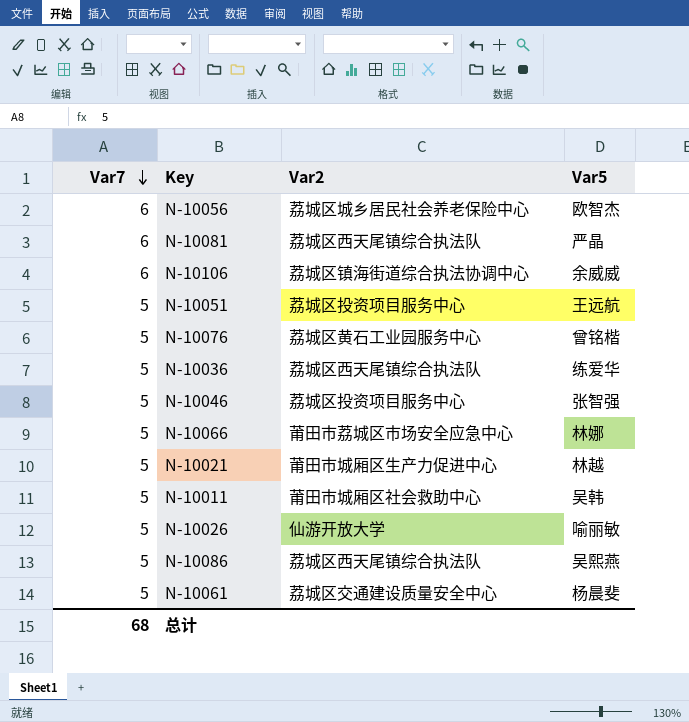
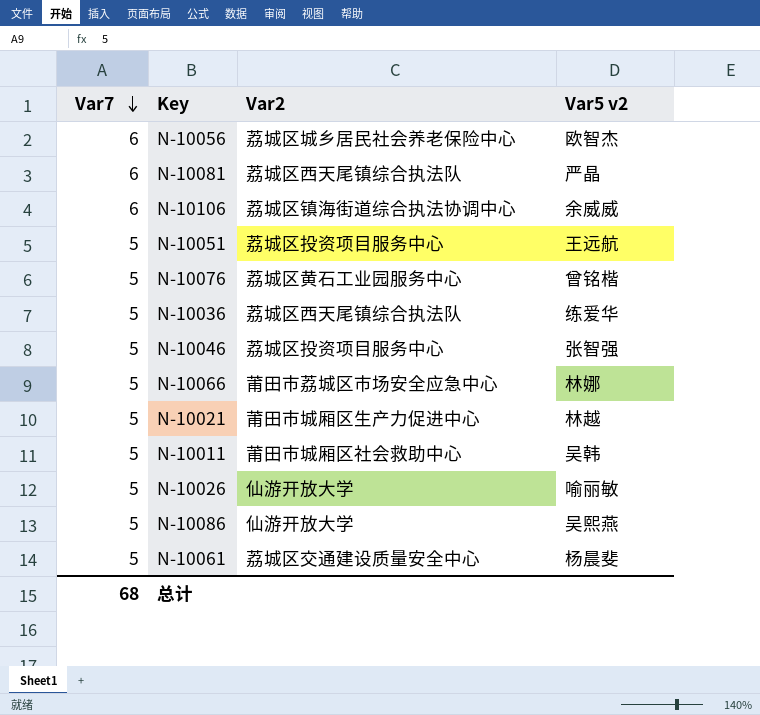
column name: Var5 -> Var5 v2
N-10086 | Var2: 荔城区西天尾镇综合执法队 -> 仙游开放大学

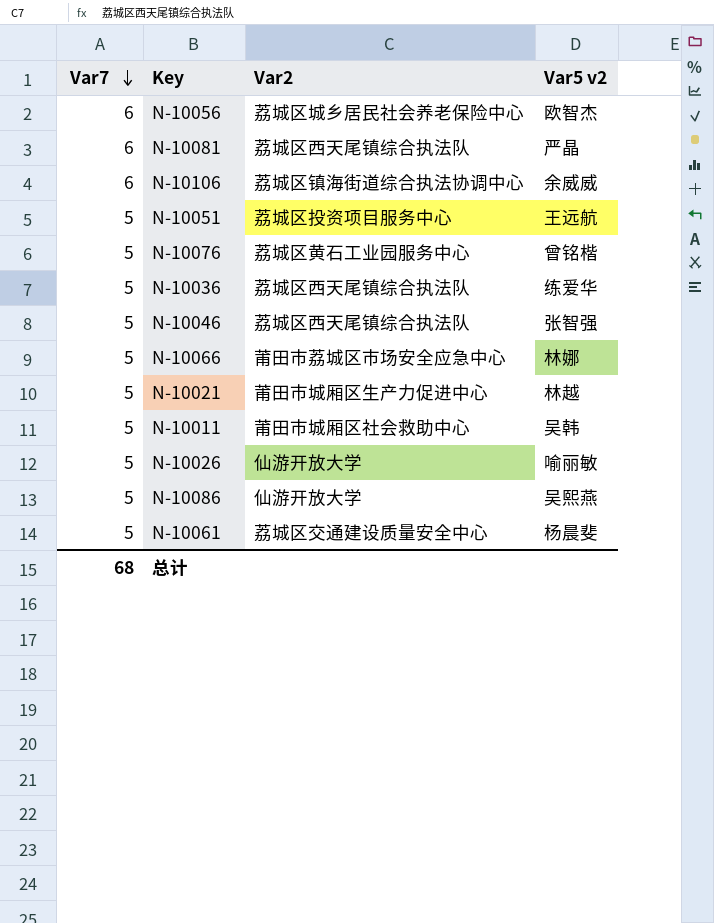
N-10046 | Var2: 荔城区投资项目服务中心 -> 荔城区西天尾镇综合执法队

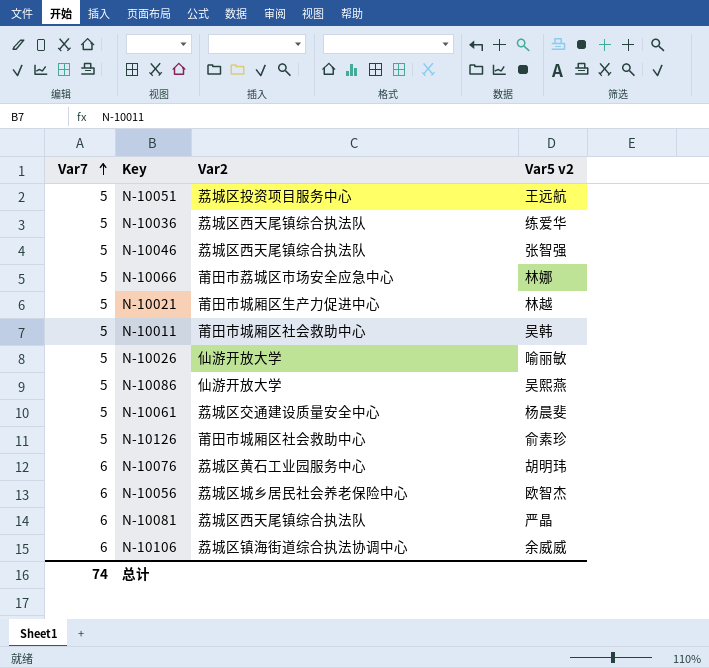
row order: Var7 descending -> Var7 ascending
row N-10126: none -> 5 | 莆田市城厢区社会救助中心 | 俞素珍
N-10076 | Var7: 5 -> 6
N-10076 | Var5 v2: 曾铭楷 -> 胡明玮
总计 | Var7: 68 -> 74

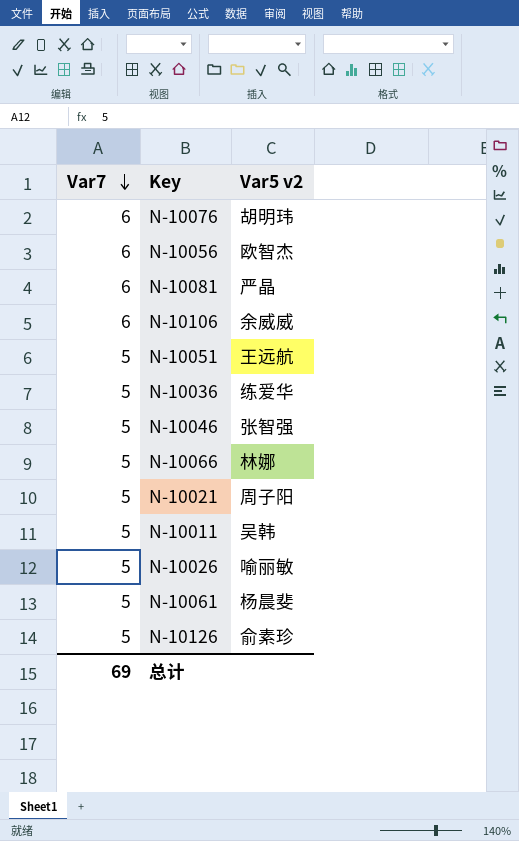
row order: Var7 ascending -> Var7 descending
column Var2 | position: 3 -> none
row N-10086: 5 | 仙游开放大学 | 吴熙燕 -> none
N-10021 | Var5 v2: 林越 -> 周子阳
总计 | Var7: 74 -> 69

